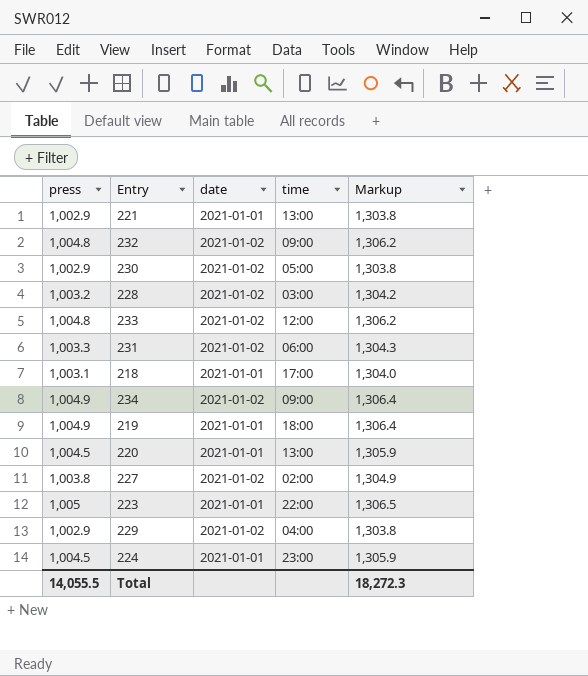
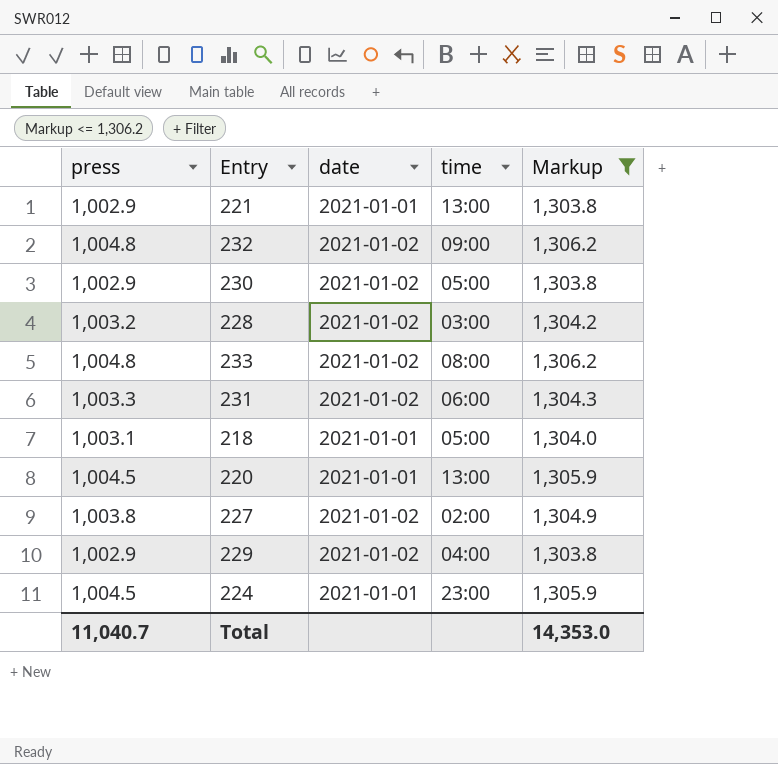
filter: none -> Markup <= 1,306.2
233 | time: 12:00 -> 08:00
218 | time: 17:00 -> 05:00
Total | press: 14,055.5 -> 11,040.7
Total | Markup: 18,272.3 -> 14,353.0

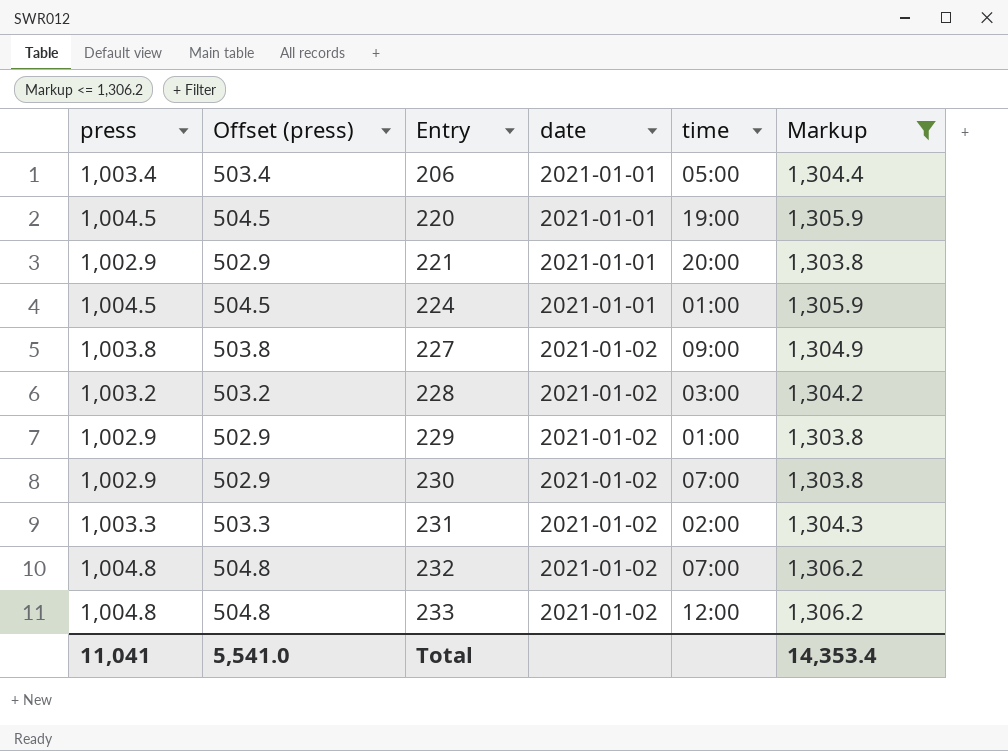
row order: none -> Entry ascending
column Offset (press) | formula: none -> [press] - 500
row 218: 1,003.1 | 2021-01-01 | 05:00 | 1,304.0 -> none
row 206: none -> 1,003.4 | 503.4 | 2021-01-01 | 05:00 | 1,304.4
220 | time: 13:00 -> 19:00
221 | time: 13:00 -> 20:00
224 | time: 23:00 -> 01:00
227 | time: 02:00 -> 09:00
229 | time: 04:00 -> 01:00
230 | time: 05:00 -> 07:00
231 | time: 06:00 -> 02:00
232 | time: 09:00 -> 07:00
233 | time: 08:00 -> 12:00
Total | press: 11,040.7 -> 11,041
Total | Markup: 14,353.0 -> 14,353.4

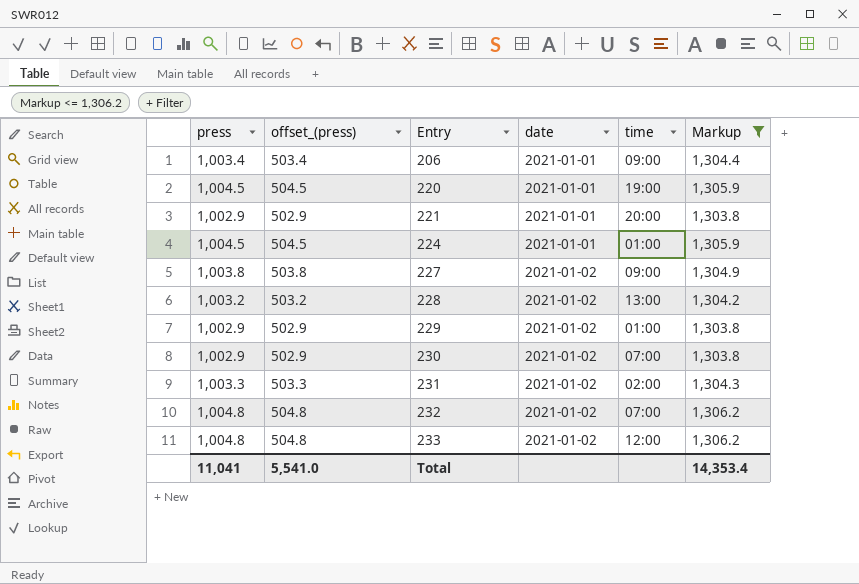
column name: Offset (press) -> offset_(press)
206 | time: 05:00 -> 09:00
228 | time: 03:00 -> 13:00

